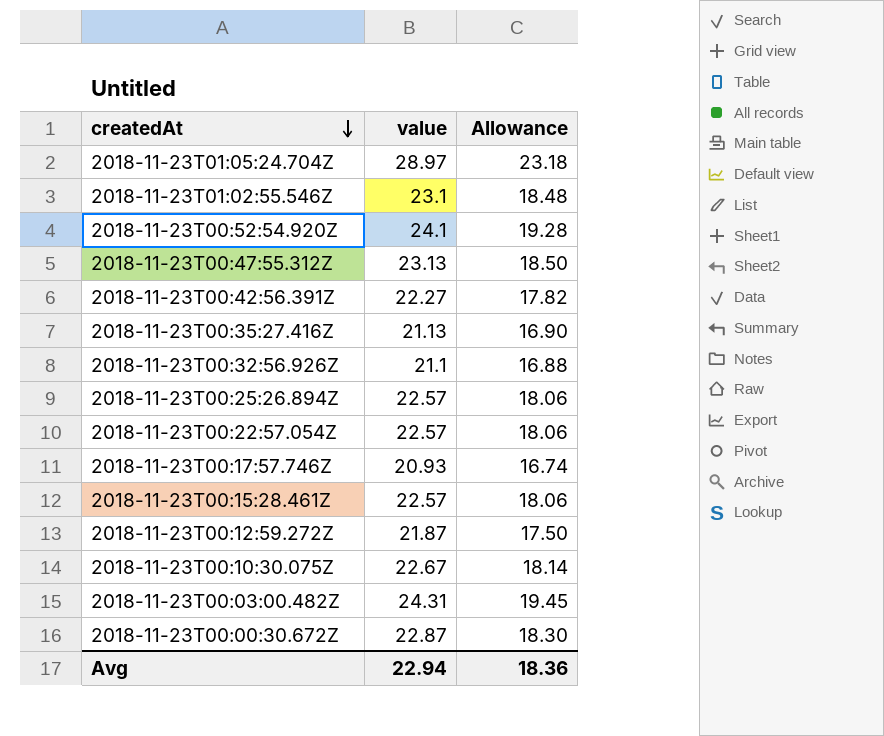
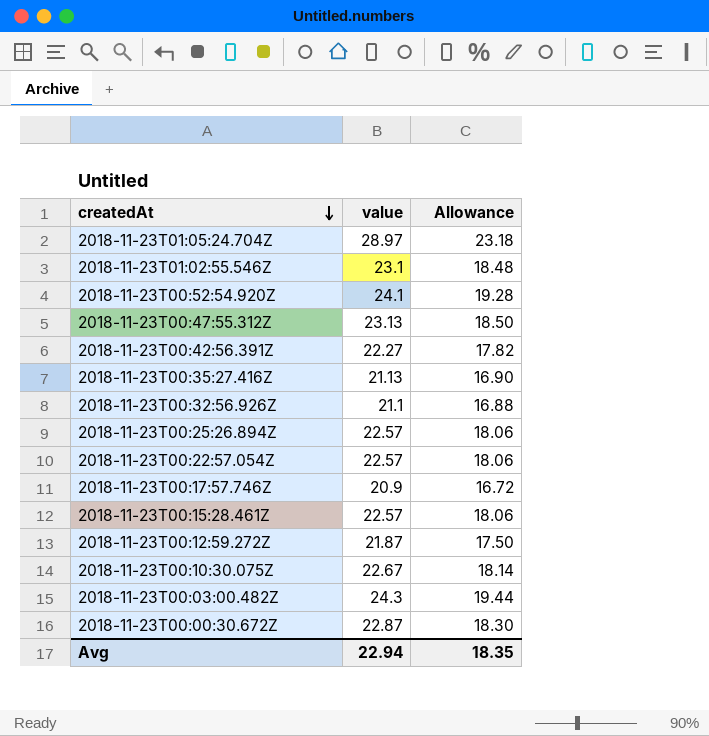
2018-11-23T00:17:57.746Z | value: 20.93 -> 20.9
2018-11-23T00:17:57.746Z | Allowance: 16.74 -> 16.72
2018-11-23T00:03:00.482Z | value: 24.31 -> 24.3
2018-11-23T00:03:00.482Z | Allowance: 19.45 -> 19.44
Avg | Allowance: 18.36 -> 18.35

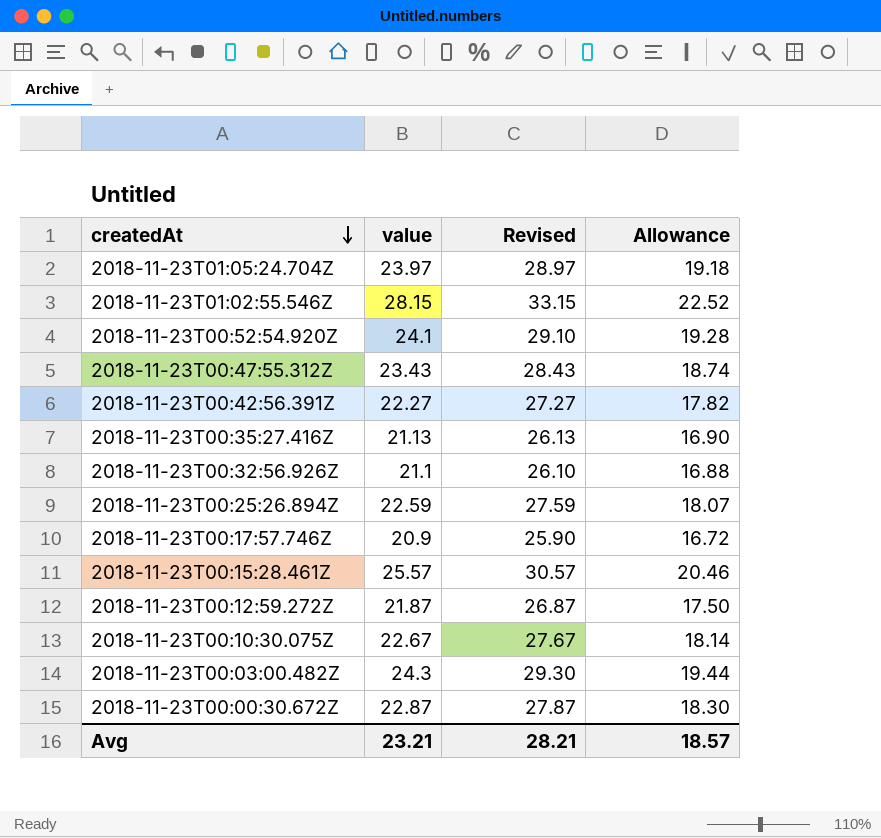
column Revised | formula: none -> [value] + 5
row 2018-11-23T00:22:57.054Z: 22.57 | 18.06 -> none
2018-11-23T01:05:24.704Z | value: 28.97 -> 23.97
2018-11-23T01:05:24.704Z | Allowance: 23.18 -> 19.18
2018-11-23T01:02:55.546Z | value: 23.1 -> 28.15
2018-11-23T01:02:55.546Z | Allowance: 18.48 -> 22.52
2018-11-23T00:47:55.312Z | value: 23.13 -> 23.43
2018-11-23T00:47:55.312Z | Allowance: 18.50 -> 18.74
2018-11-23T00:25:26.894Z | value: 22.57 -> 22.59
2018-11-23T00:25:26.894Z | Allowance: 18.06 -> 18.07
2018-11-23T00:15:28.461Z | value: 22.57 -> 25.57
2018-11-23T00:15:28.461Z | Allowance: 18.06 -> 20.46
Avg | value: 22.94 -> 23.21
Avg | Allowance: 18.35 -> 18.57

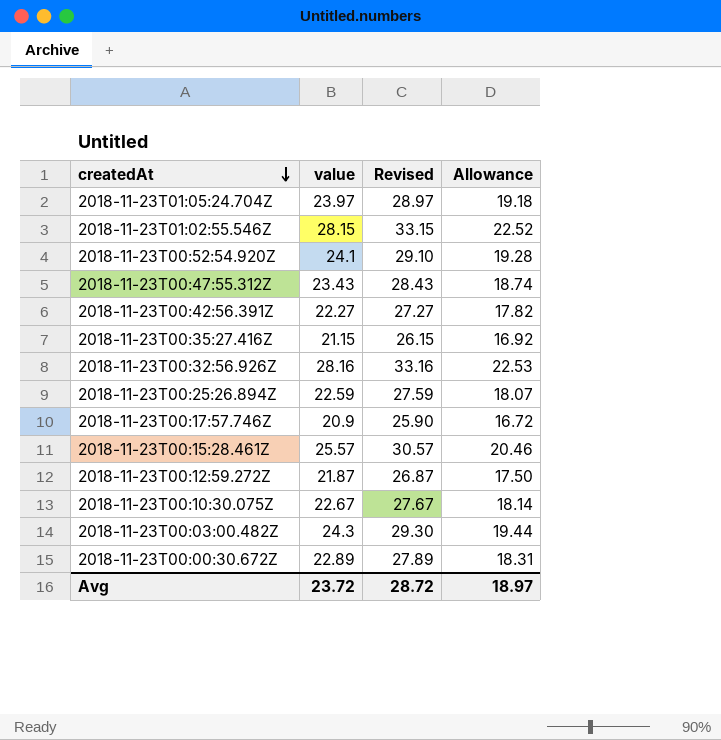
2018-11-23T00:35:27.416Z | value: 21.13 -> 21.15
2018-11-23T00:35:27.416Z | Revised: 26.13 -> 26.15
2018-11-23T00:35:27.416Z | Allowance: 16.90 -> 16.92
2018-11-23T00:32:56.926Z | value: 21.1 -> 28.16
2018-11-23T00:32:56.926Z | Revised: 26.10 -> 33.16
2018-11-23T00:32:56.926Z | Allowance: 16.88 -> 22.53
2018-11-23T00:00:30.672Z | value: 22.87 -> 22.89
2018-11-23T00:00:30.672Z | Revised: 27.87 -> 27.89
2018-11-23T00:00:30.672Z | Allowance: 18.30 -> 18.31
Avg | value: 23.21 -> 23.72
Avg | Revised: 28.21 -> 28.72
Avg | Allowance: 18.57 -> 18.97

